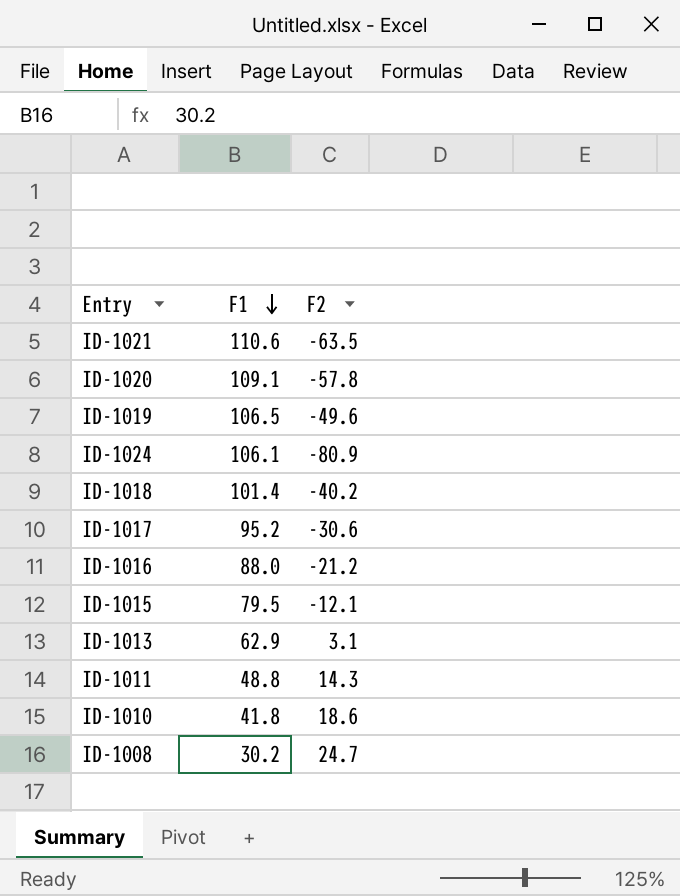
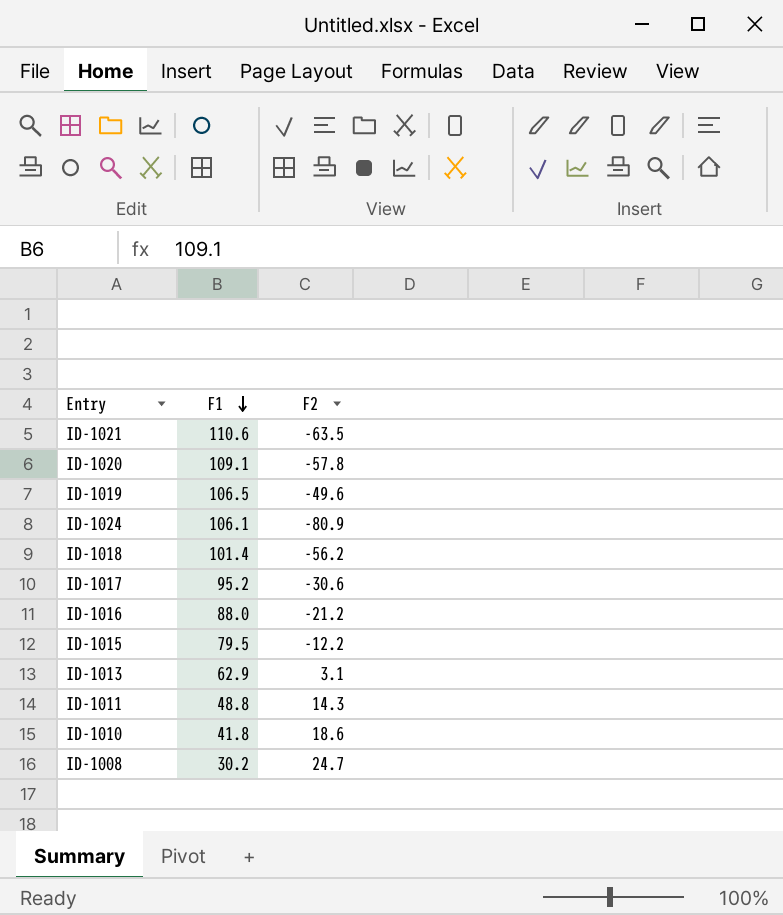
ID-1018 | F2: -40.2 -> -56.2
ID-1015 | F2: -12.1 -> -12.2

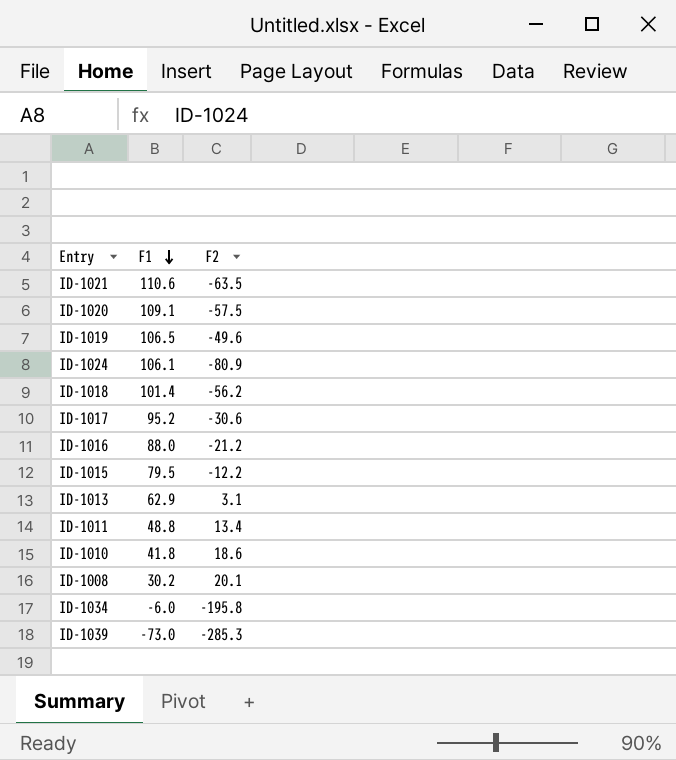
ID-1020 | F2: -57.8 -> -57.5
ID-1011 | F2: 14.3 -> 13.4
ID-1008 | F2: 24.7 -> 20.1
row ID-1034: none -> -6.0 | -195.8
row ID-1039: none -> -73.0 | -285.3

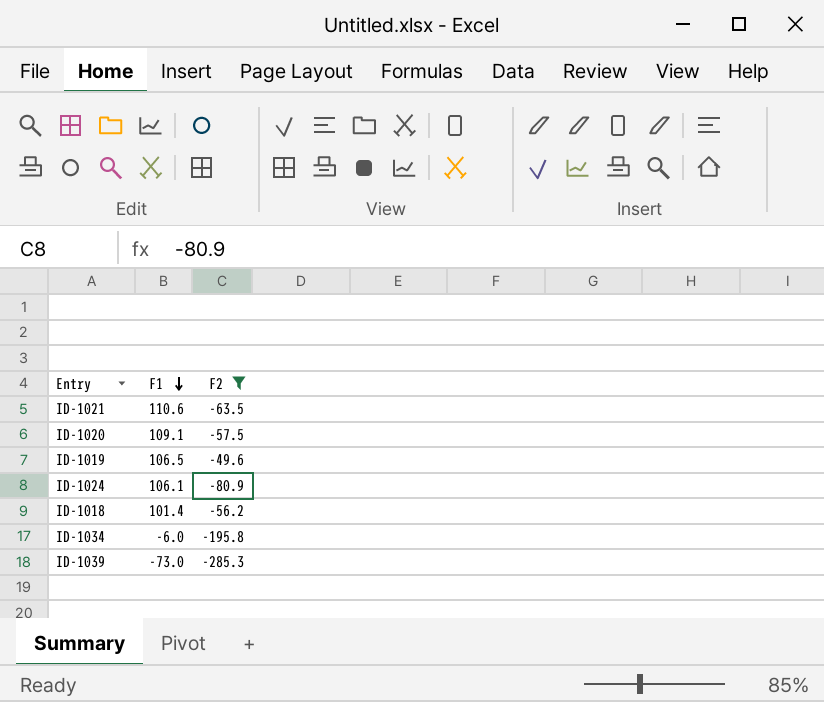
filter: none -> F2 <= -49.6

